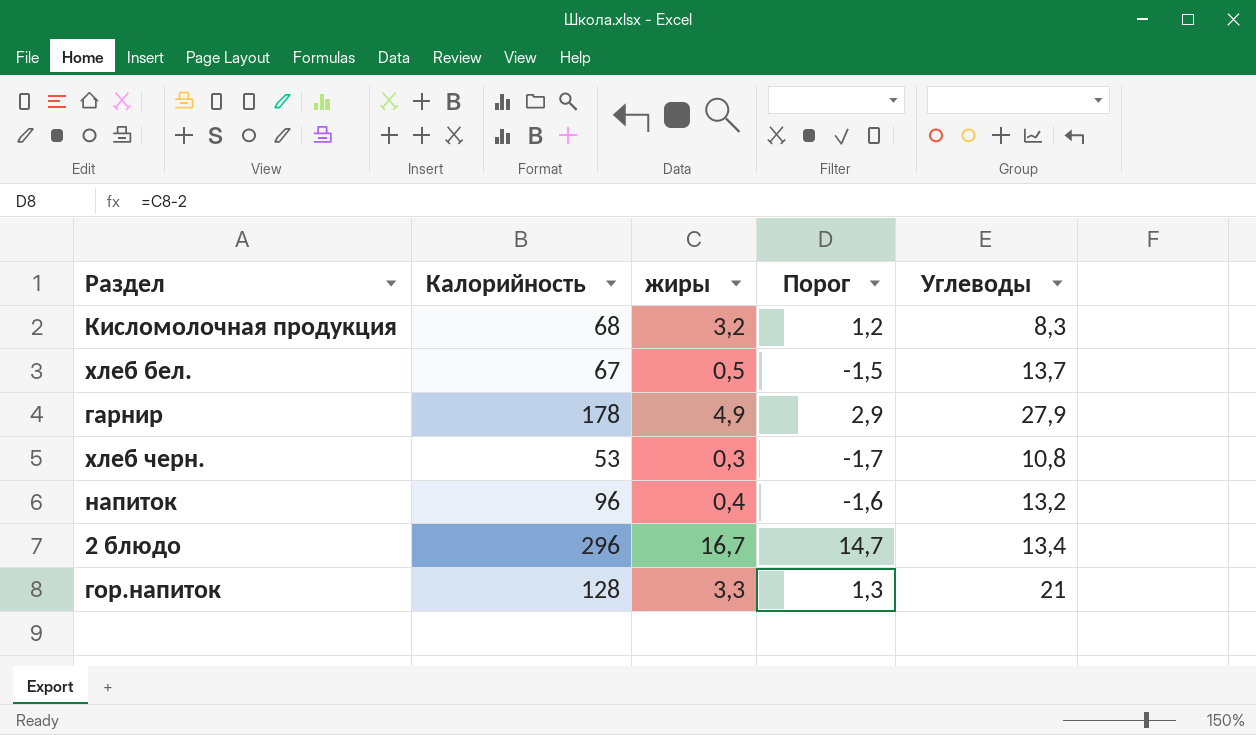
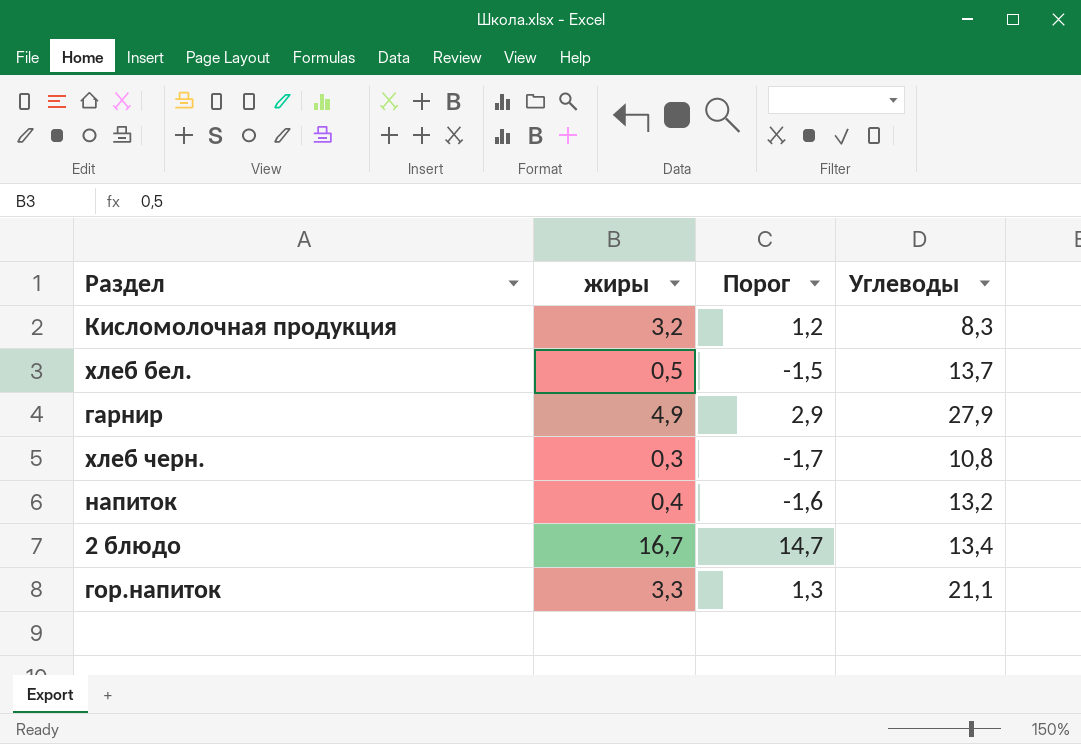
column Калорийность | position: 2 -> none
гор.напиток | Углеводы: 21 -> 21,1

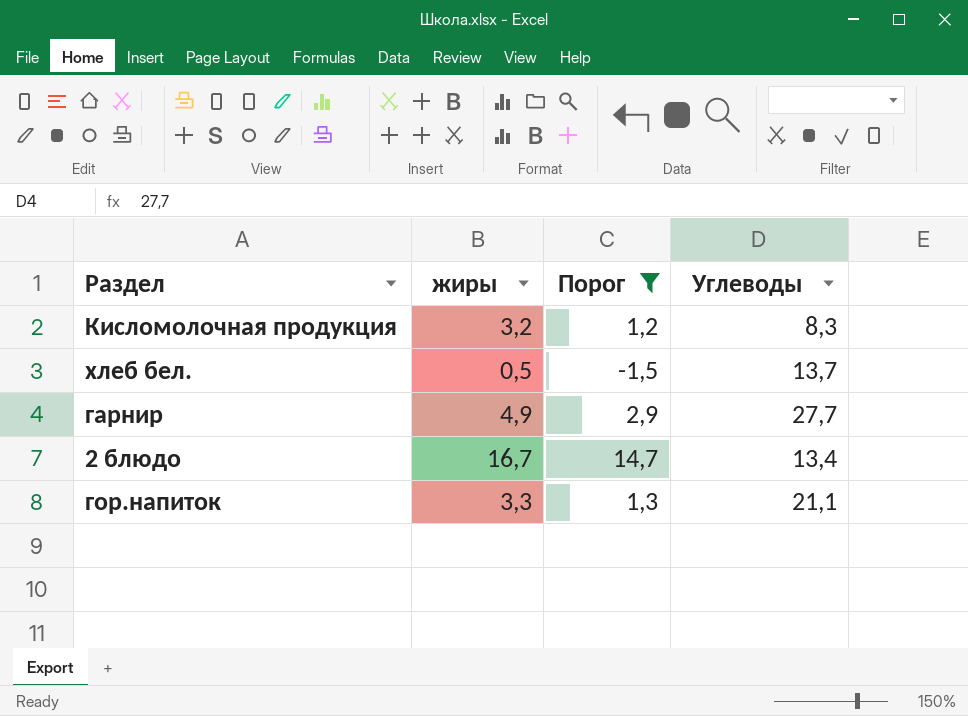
filter: none -> Порог >= -1,5
гарнир | Углеводы: 27,9 -> 27,7

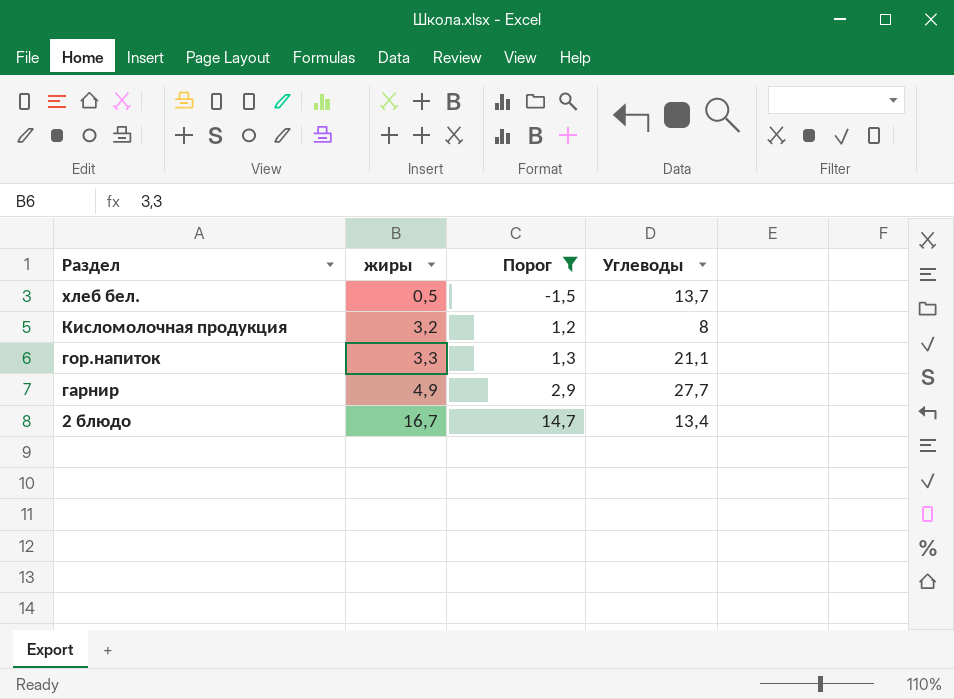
row order: none -> Раздел descending
Кисломолочная продукция | Углеводы: 8,3 -> 8

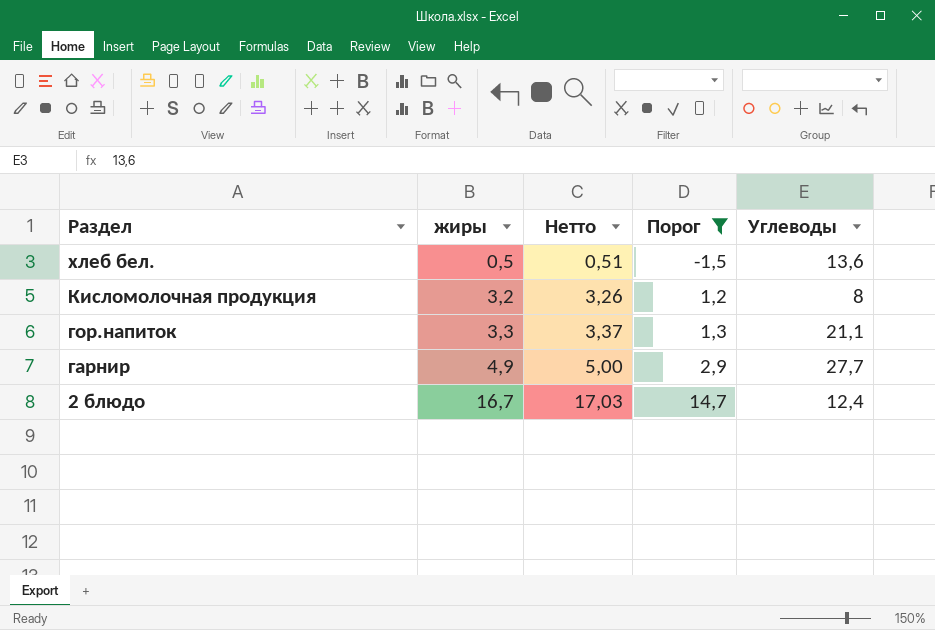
column Нетто | formula: none -> [жиры] * 1,02
хлеб бел. | Углеводы: 13,7 -> 13,6
2 блюдо | Углеводы: 13,4 -> 12,4

